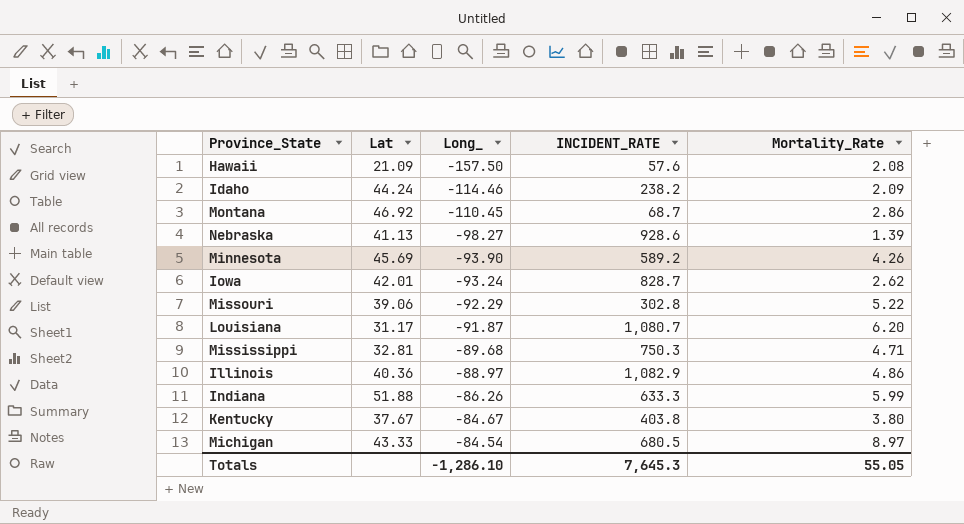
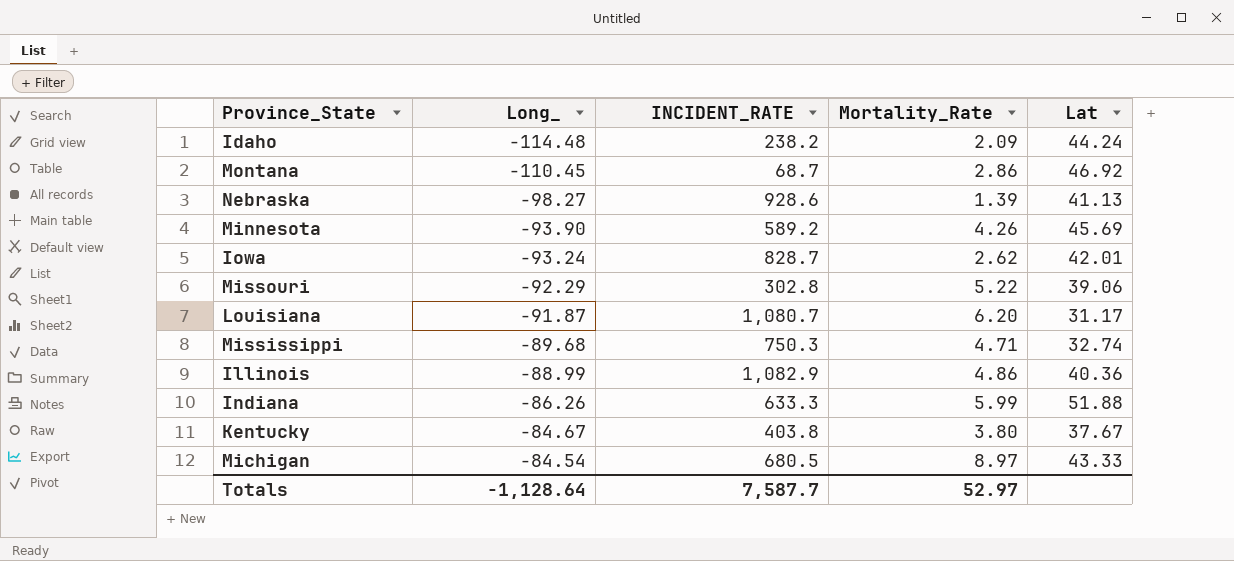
column Lat | position: 2 -> 5
row Hawaii: 21.09 | -157.50 | 57.6 | 2.08 -> none
Idaho | Long_: -114.46 -> -114.48
Mississippi | Lat: 32.81 -> 32.74
Illinois | Long_: -88.97 -> -88.99
Totals | Long_: -1,286.10 -> -1,128.64
Totals | INCIDENT_RATE: 7,645.3 -> 7,587.7
Totals | Mortality_Rate: 55.05 -> 52.97

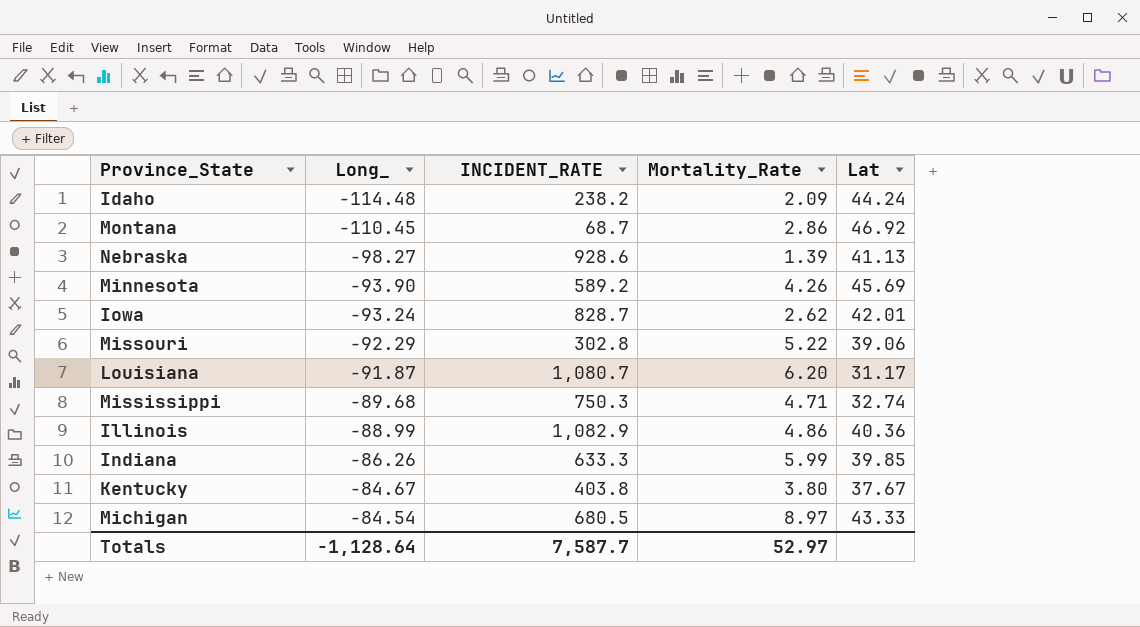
Indiana | Lat: 51.88 -> 39.85

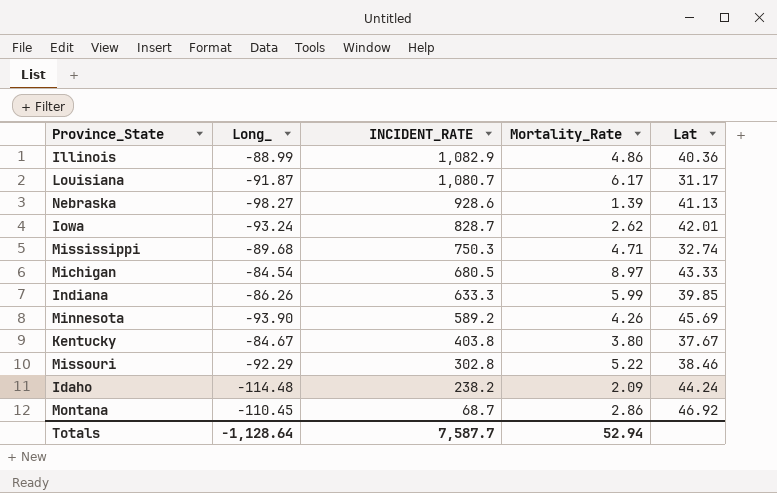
row order: Long_ ascending -> INCIDENT_RATE descending
Louisiana | Mortality_Rate: 6.20 -> 6.17
Missouri | Lat: 39.06 -> 38.46
Totals | Mortality_Rate: 52.97 -> 52.94

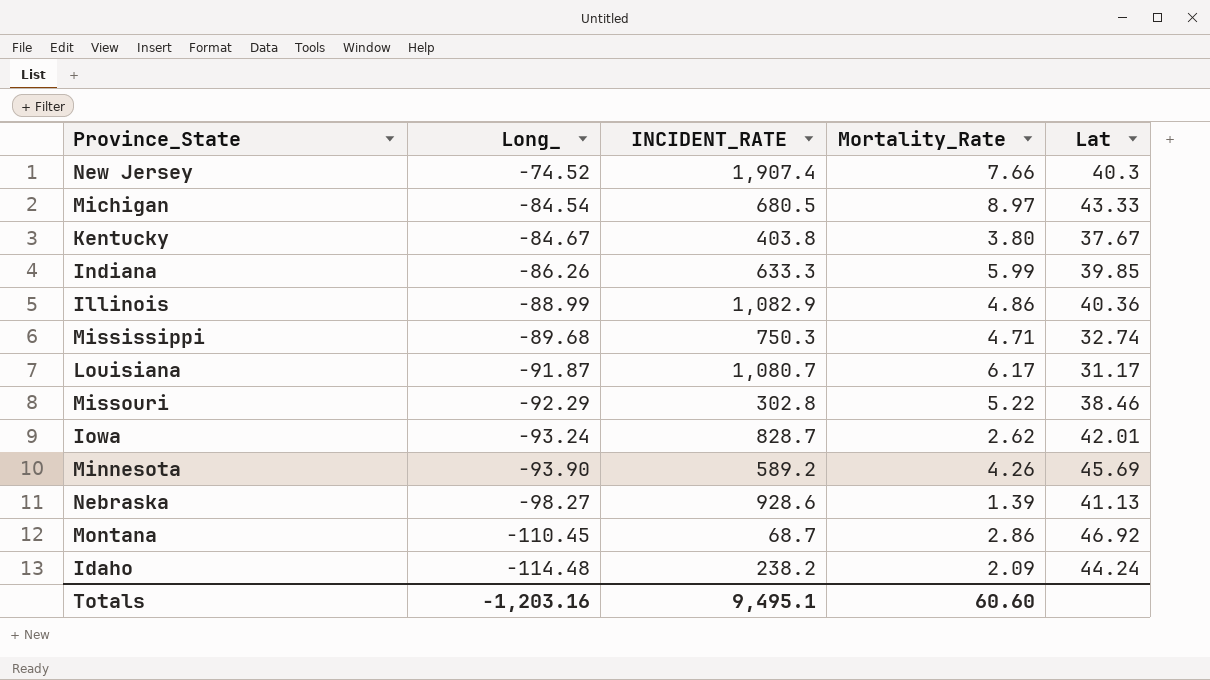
row order: INCIDENT_RATE descending -> Long_ descending
row New Jersey: none -> -74.52 | 1,907.4 | 7.66 | 40.3
Totals | Long_: -1,128.64 -> -1,203.16
Totals | INCIDENT_RATE: 7,587.7 -> 9,495.1
Totals | Mortality_Rate: 52.94 -> 60.60

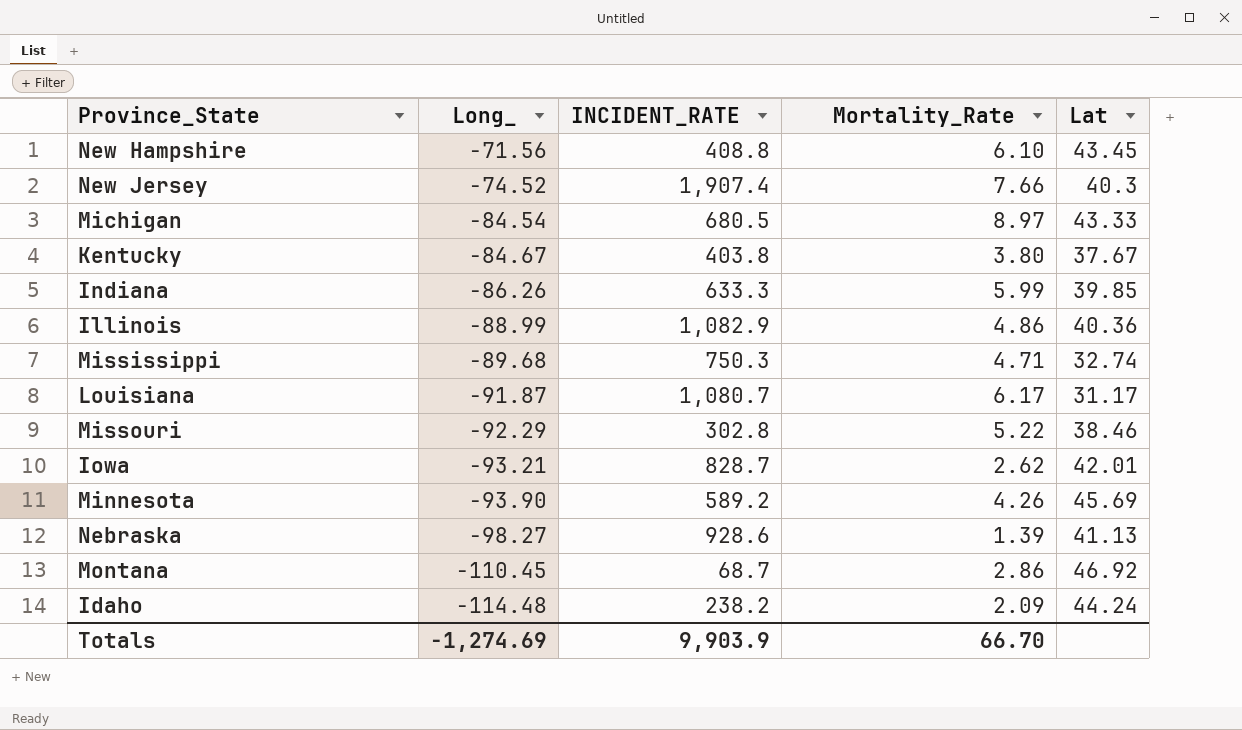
row New Hampshire: none -> -71.56 | 408.8 | 6.10 | 43.45
Iowa | Long_: -93.24 -> -93.21
Totals | Long_: -1,203.16 -> -1,274.69
Totals | INCIDENT_RATE: 9,495.1 -> 9,903.9
Totals | Mortality_Rate: 60.60 -> 66.70

